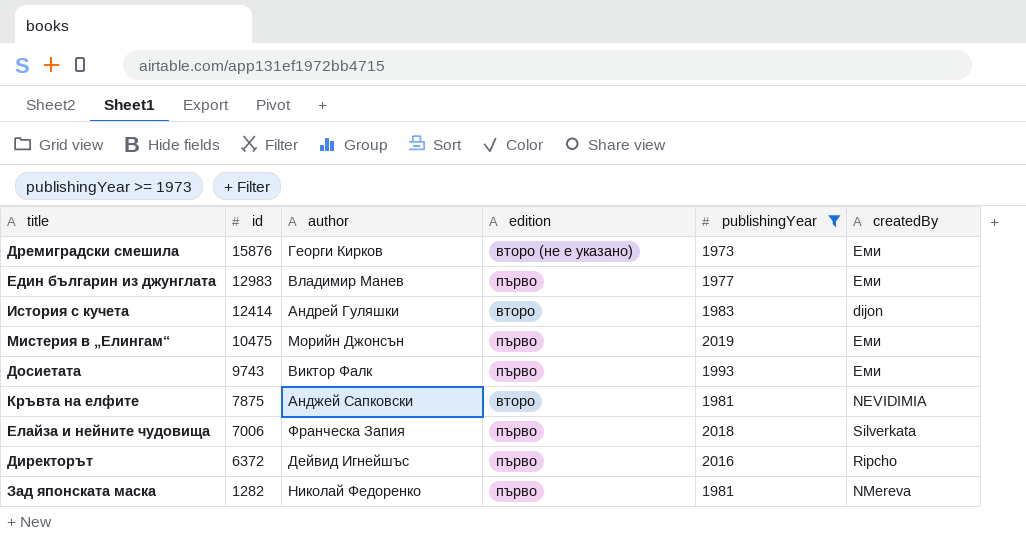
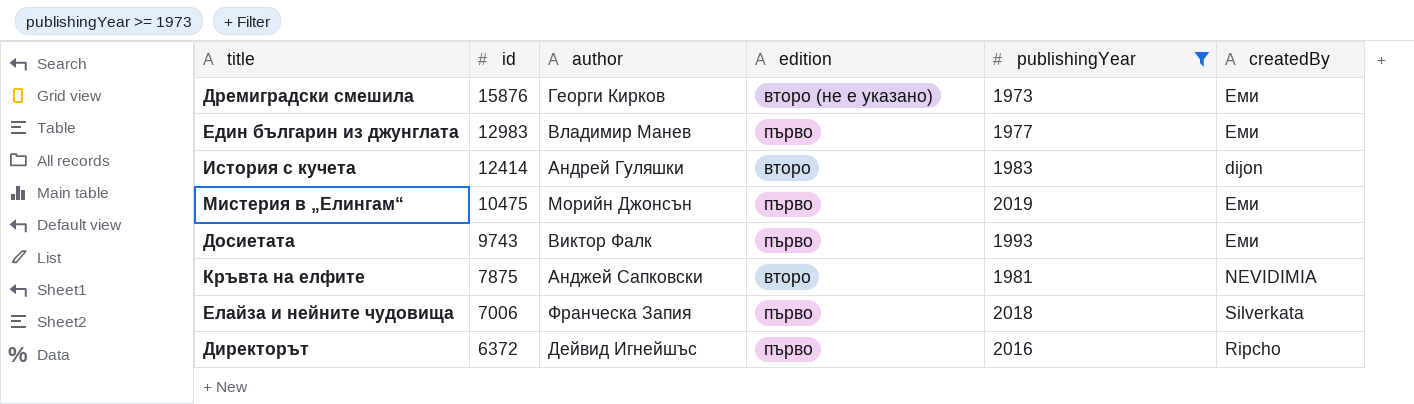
row Зад японската маска: 1282 | Николай Федоренко | първо | 1981 | NMereva -> none

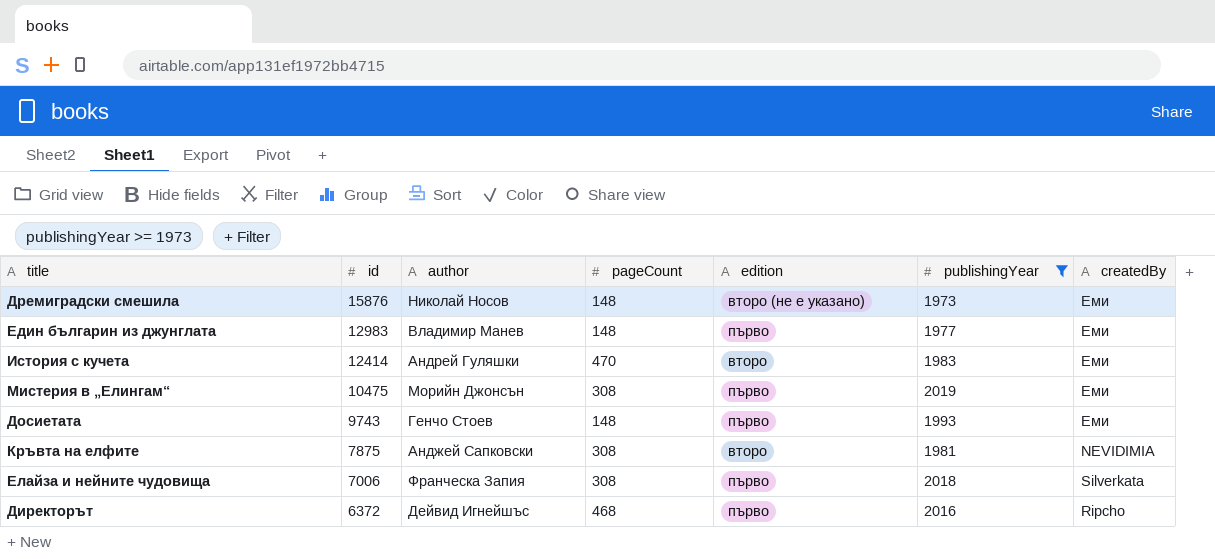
column pageCount | position: none -> 4
Дремиградски смешила | author: Георги Кирков -> Николай Носов
История с кучета | createdBy: dijon -> Еми
Досиетата | author: Виктор Фалк -> Генчо Стоев

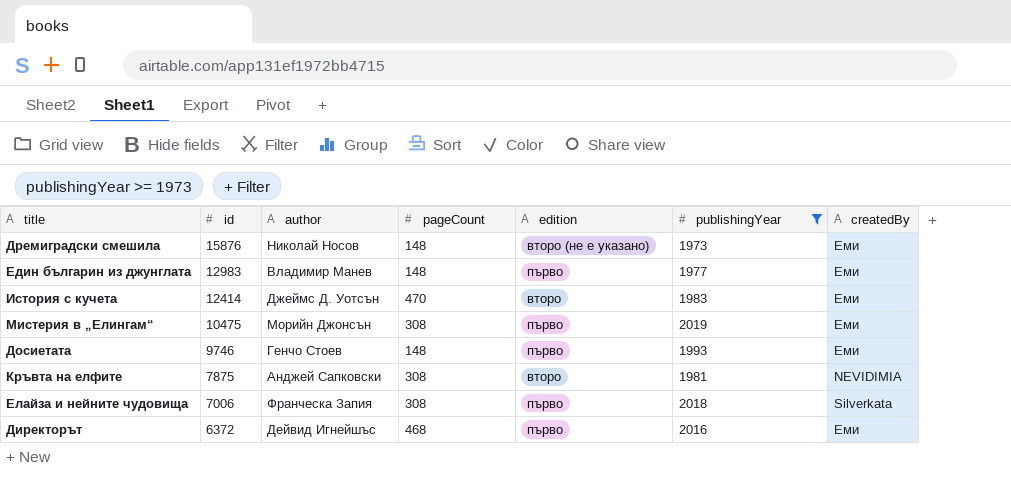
История с кучета | author: Андрей Гуляшки -> Джеймс Д. Уотсън
Досиетата | id: 9743 -> 9746
Директорът | createdBy: Ripcho -> Еми

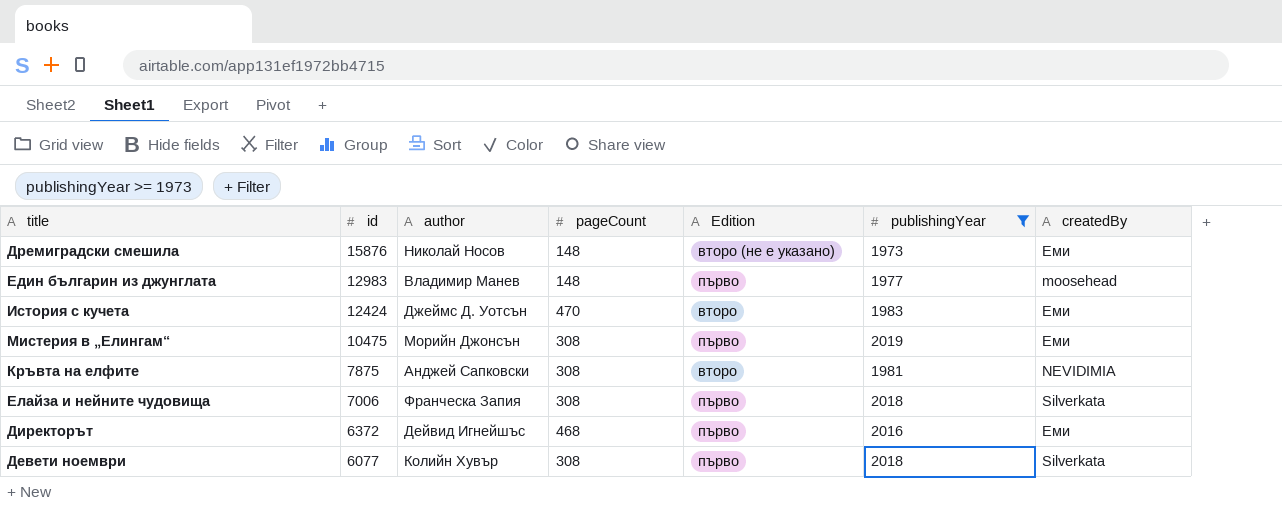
column name: edition -> Edition
row Досиетата: 9746 | Генчо Стоев | 148 | първо | 1993 | Еми -> none
Един българин из джунглата | createdBy: Еми -> moosehead
История с кучета | id: 12414 -> 12424
row Девети ноември: none -> 6077 | Колийн Хувър | 308 | първо | 2018 | Silverkata

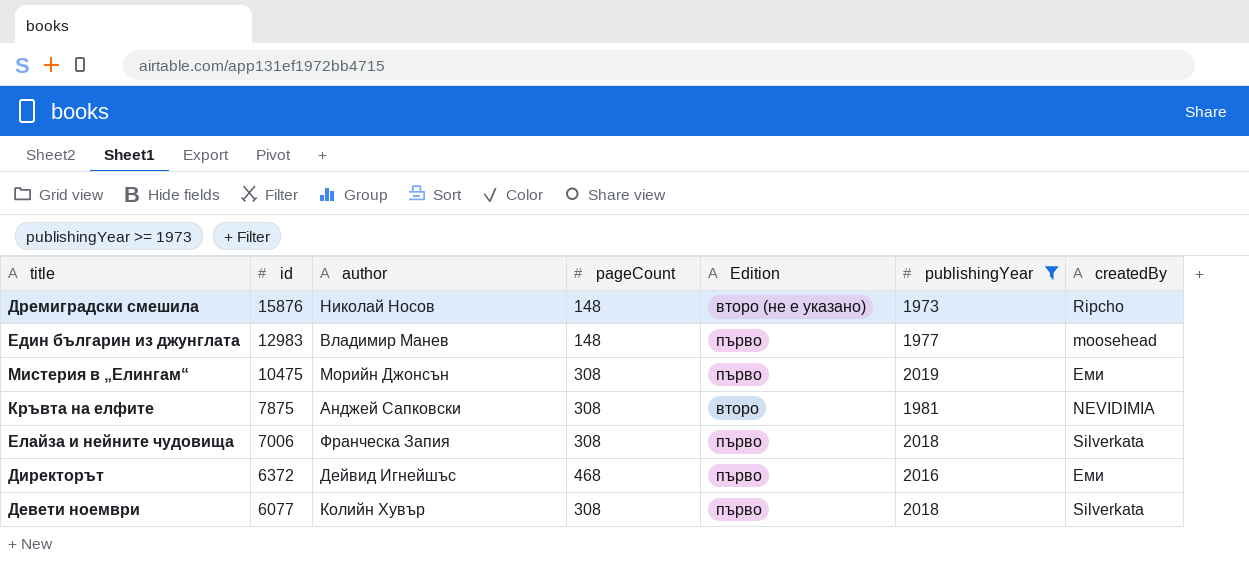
row История с кучета: 12424 | Джеймс Д. Уотсън | 470 | второ | 1983 | Еми -> none
Дремиградски смешила | createdBy: Еми -> Ripcho

